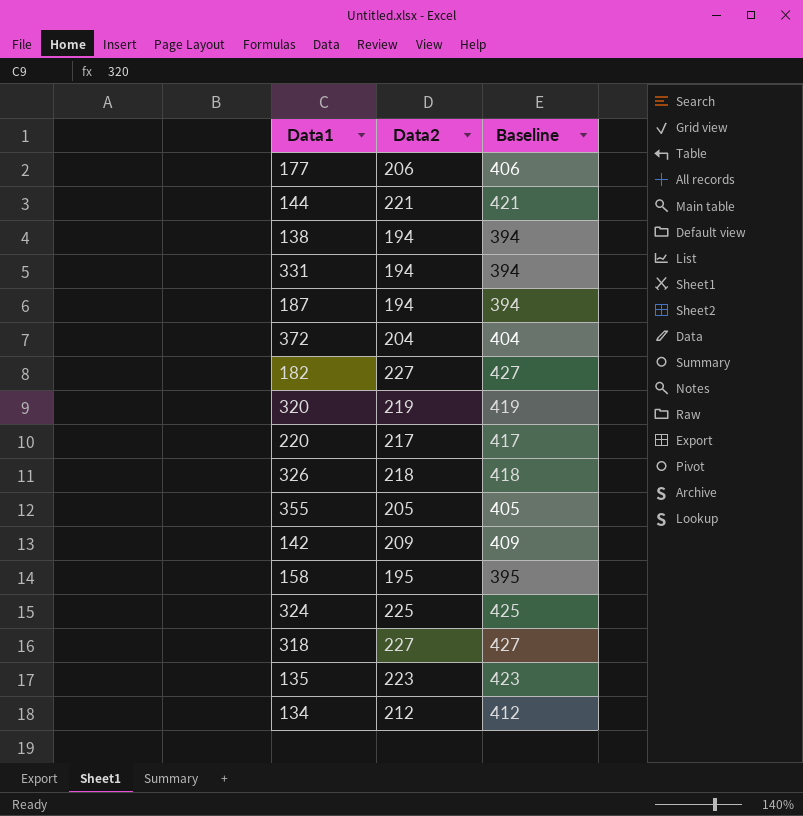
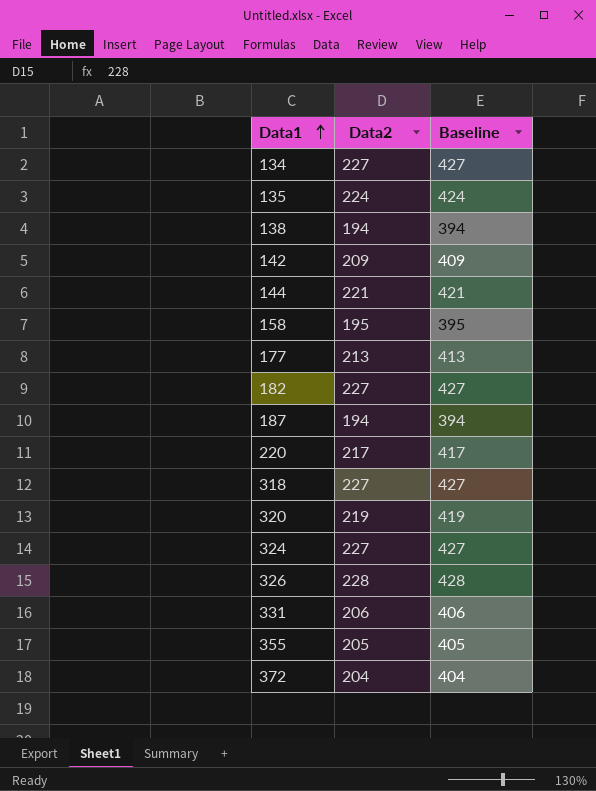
row order: none -> Data1 ascending
134 | Data2: 212 -> 227
134 | Baseline: 412 -> 427
135 | Data2: 223 -> 224
135 | Baseline: 423 -> 424
177 | Data2: 206 -> 213
177 | Baseline: 406 -> 413
324 | Data2: 225 -> 227
324 | Baseline: 425 -> 427
326 | Data2: 218 -> 228
326 | Baseline: 418 -> 428
331 | Data2: 194 -> 206
331 | Baseline: 394 -> 406

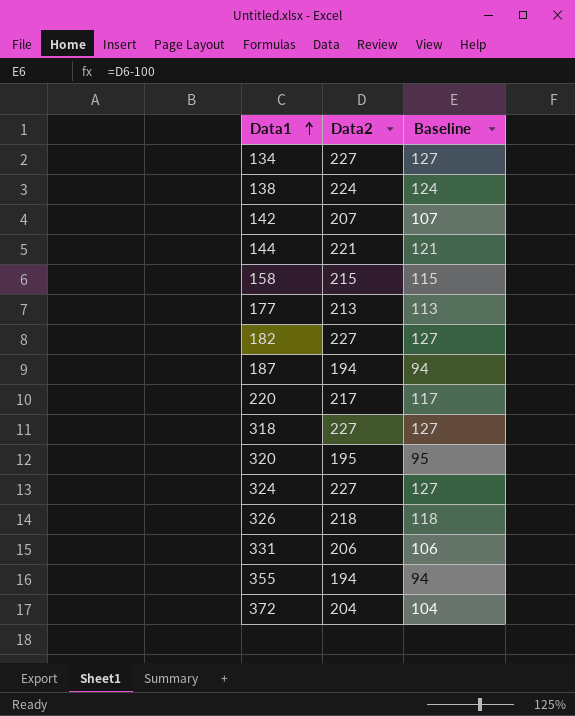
column Baseline | formula: [Data2] + 200 -> [Data2] - 100
row 135: 224 | 424 -> none
138 | Data2: 194 -> 224
142 | Data2: 209 -> 207
158 | Data2: 195 -> 215
320 | Data2: 219 -> 195
326 | Data2: 228 -> 218
355 | Data2: 205 -> 194

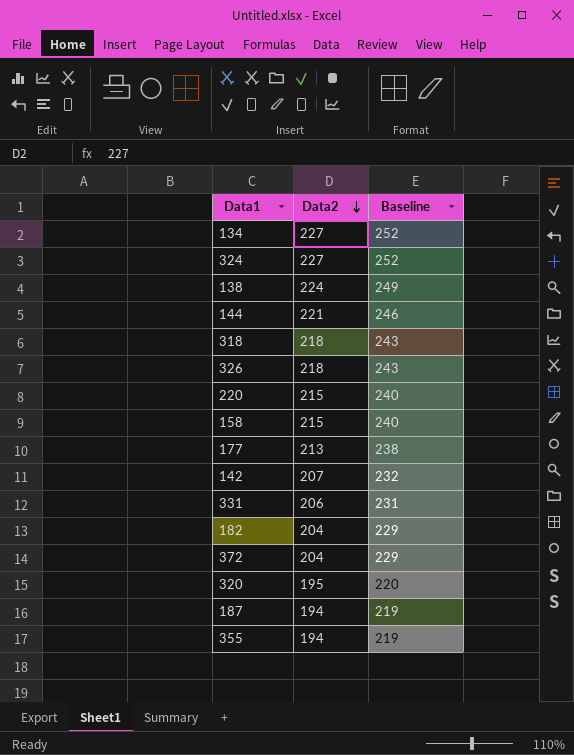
row order: Data1 ascending -> Data2 descending
column Baseline | formula: [Data2] - 100 -> [Data2] + 25
318 | Data2: 227 -> 218
220 | Data2: 217 -> 215
182 | Data2: 227 -> 204

